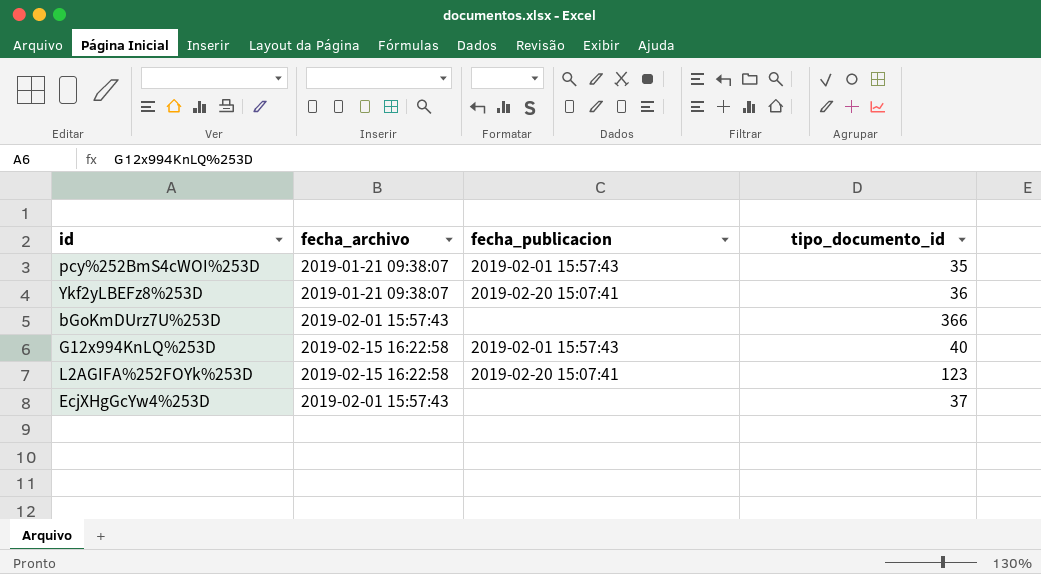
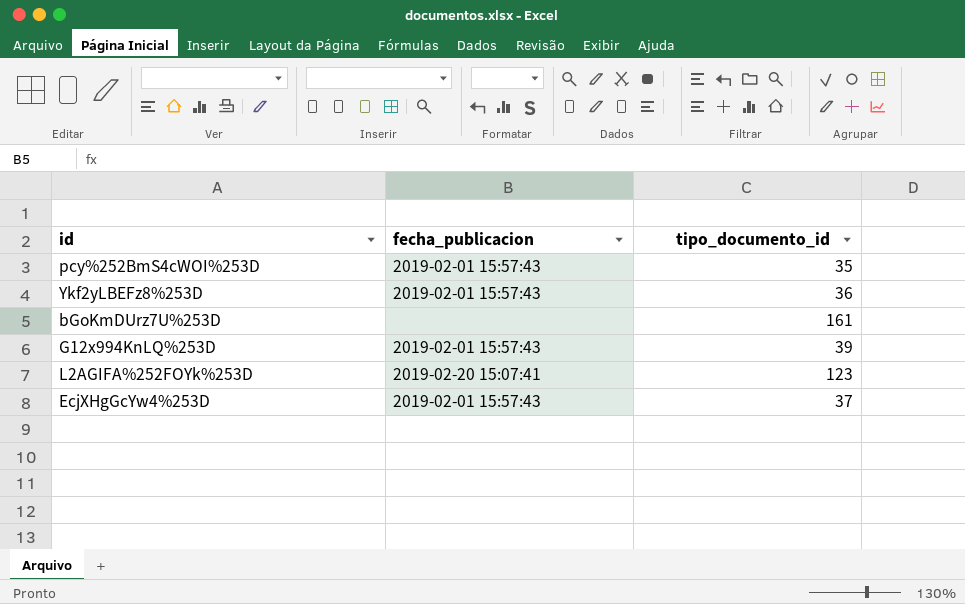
column fecha_archivo | position: 2 -> none
Ykf2yLBEFz8%253D | fecha_publicacion: 2019-02-20 15:07:41 -> 2019-02-01 15:57:43
bGoKmDUrz7U%253D | tipo_documento_id: 366 -> 161
G12x994KnLQ%253D | tipo_documento_id: 40 -> 39
EcjXHgGcYw4%253D | fecha_publicacion: none -> 2019-02-01 15:57:43

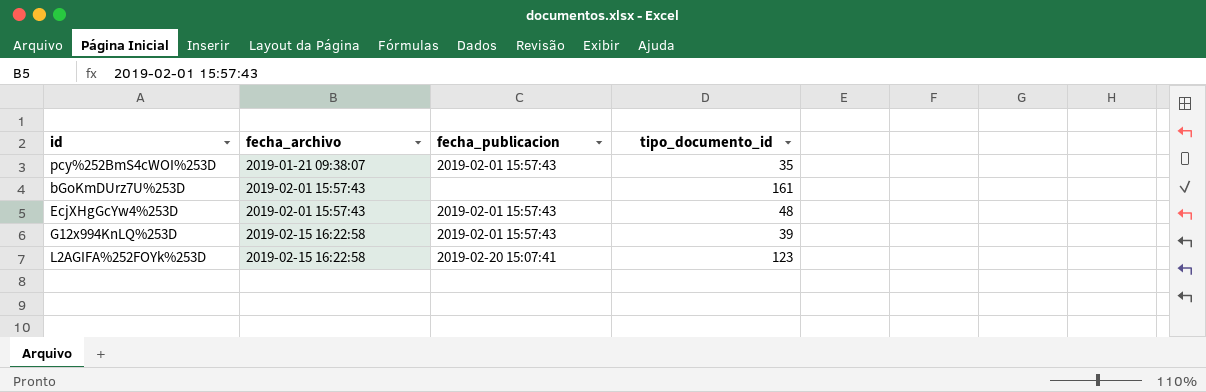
row order: none -> fecha_archivo ascending
column fecha_archivo | position: none -> 2
row Ykf2yLBEFz8%253D: 2019-02-01 15:57:43 | 36 -> none
EcjXHgGcYw4%253D | tipo_documento_id: 37 -> 48

